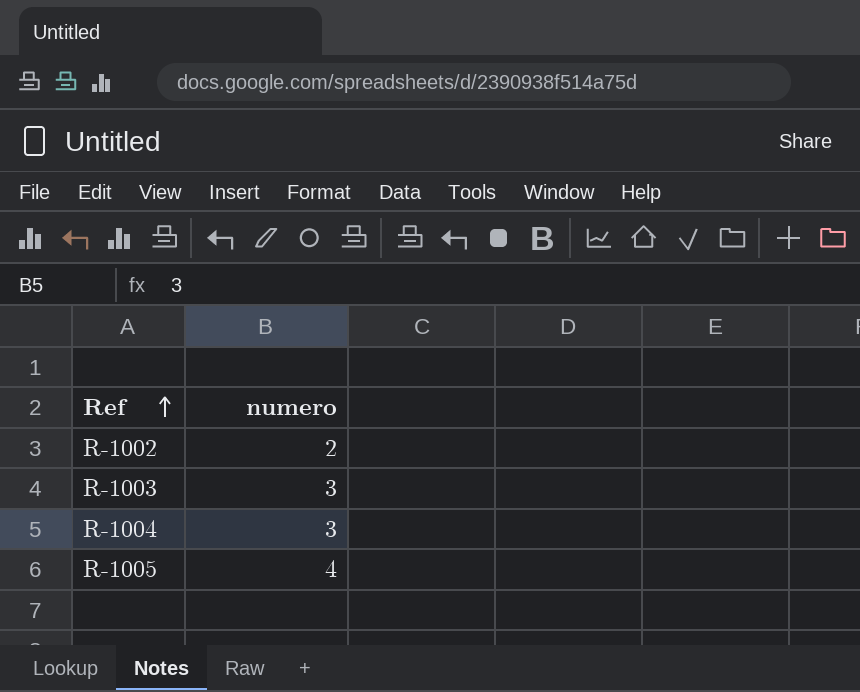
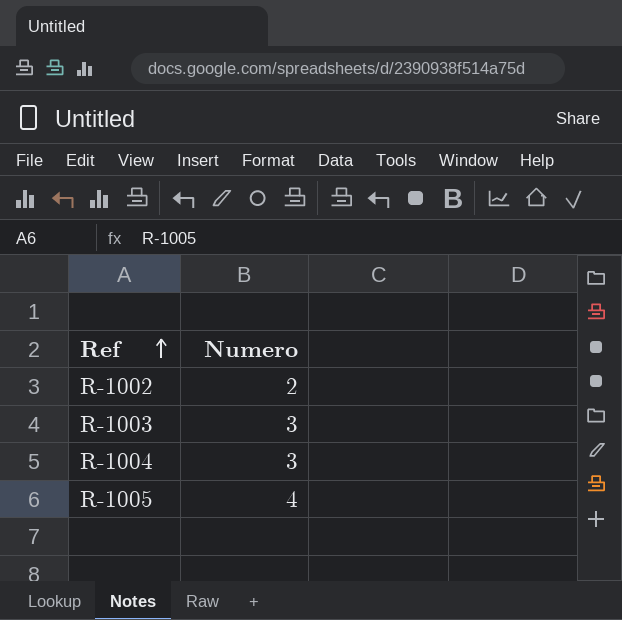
column name: numero -> Numero

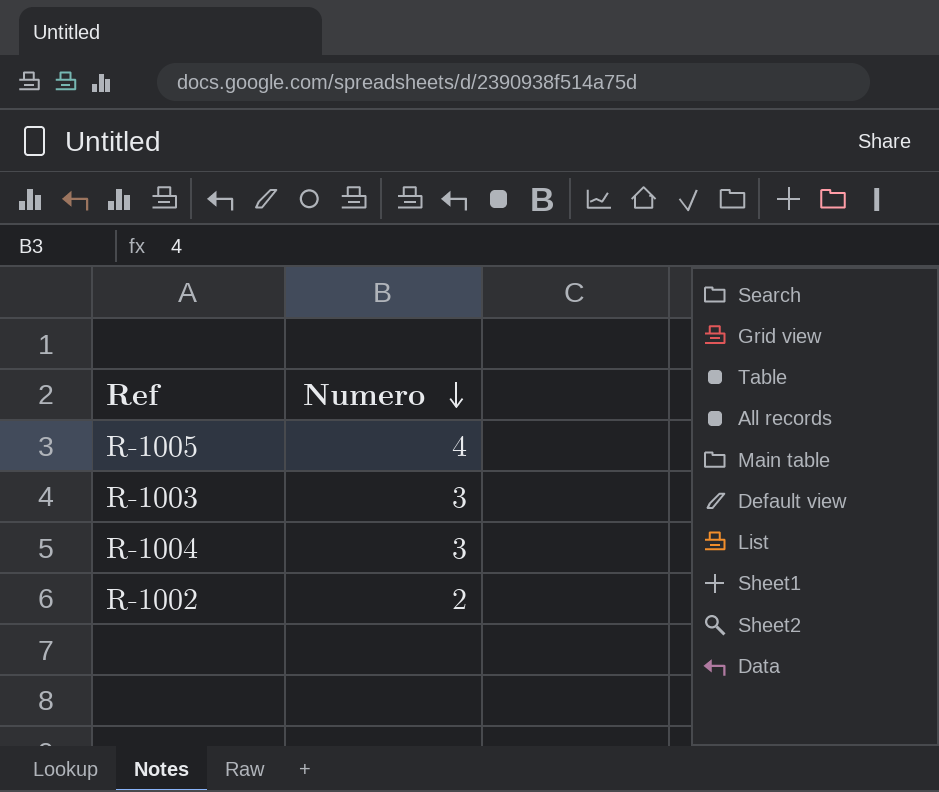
row order: Ref ascending -> Numero descending

